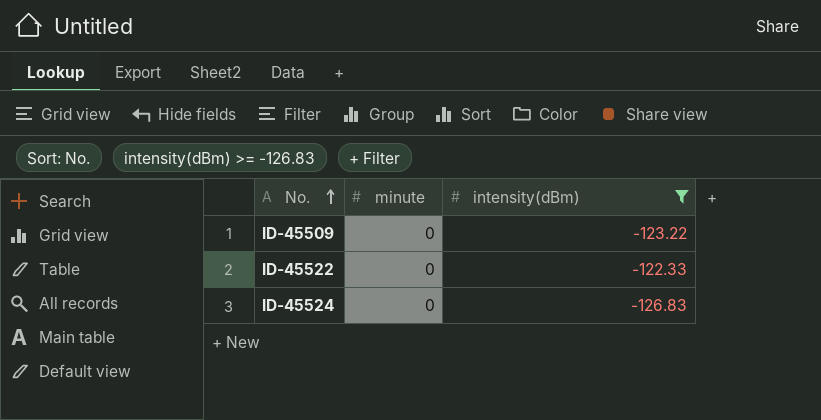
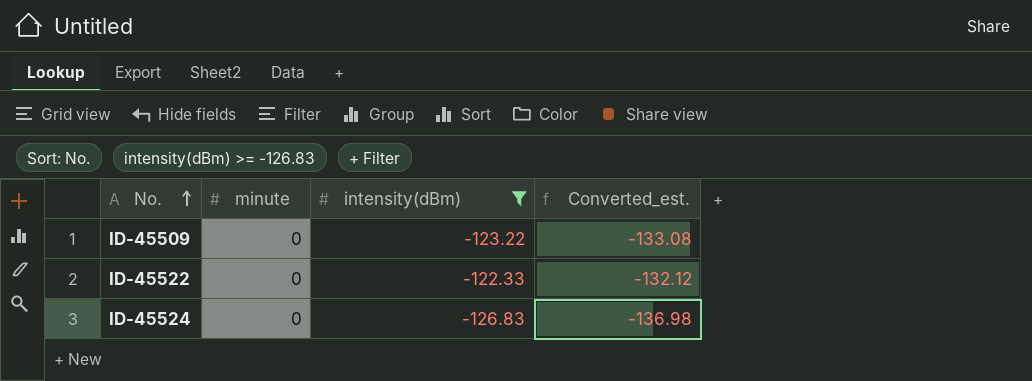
column Converted_est. | formula: none -> [intensity(dBm)] * 1.08

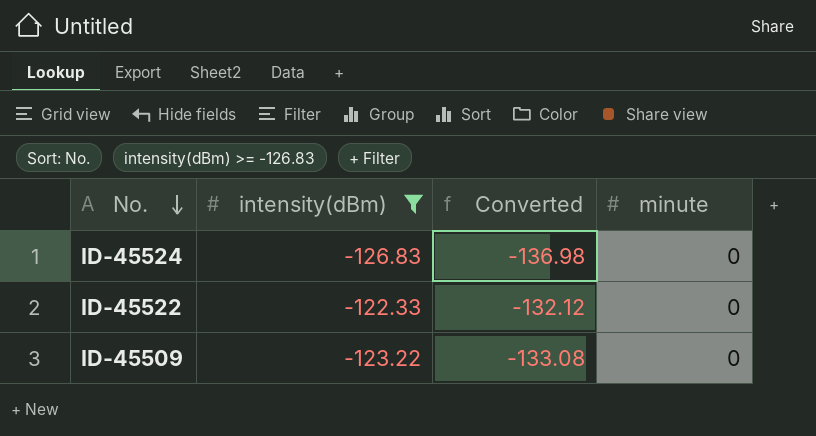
row order: No. ascending -> No. descending
column name: Converted_est. -> Converted
column minute | position: 2 -> 4

